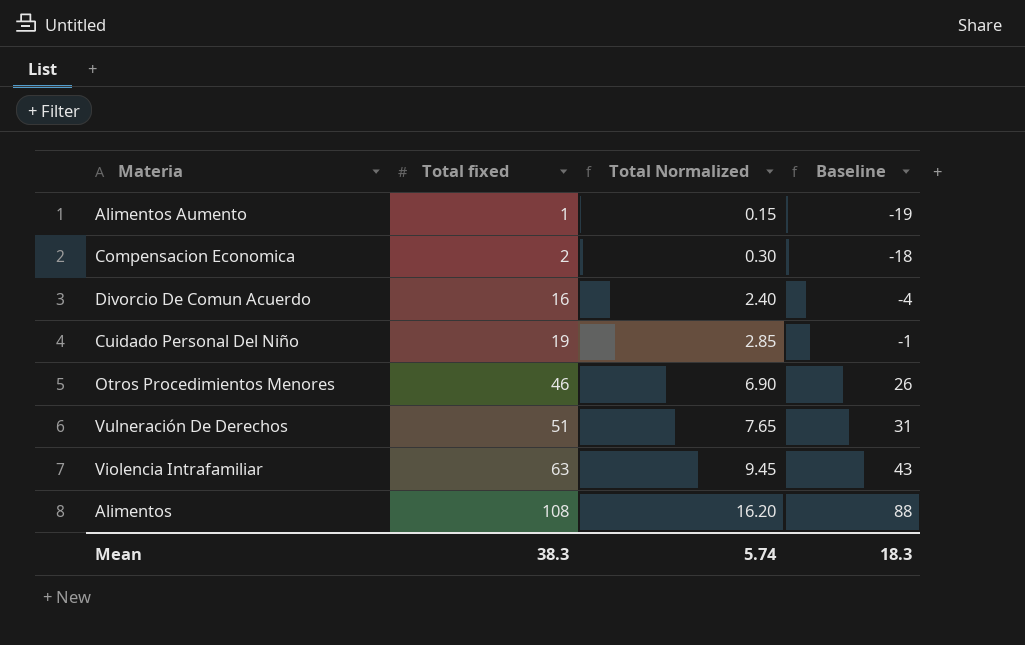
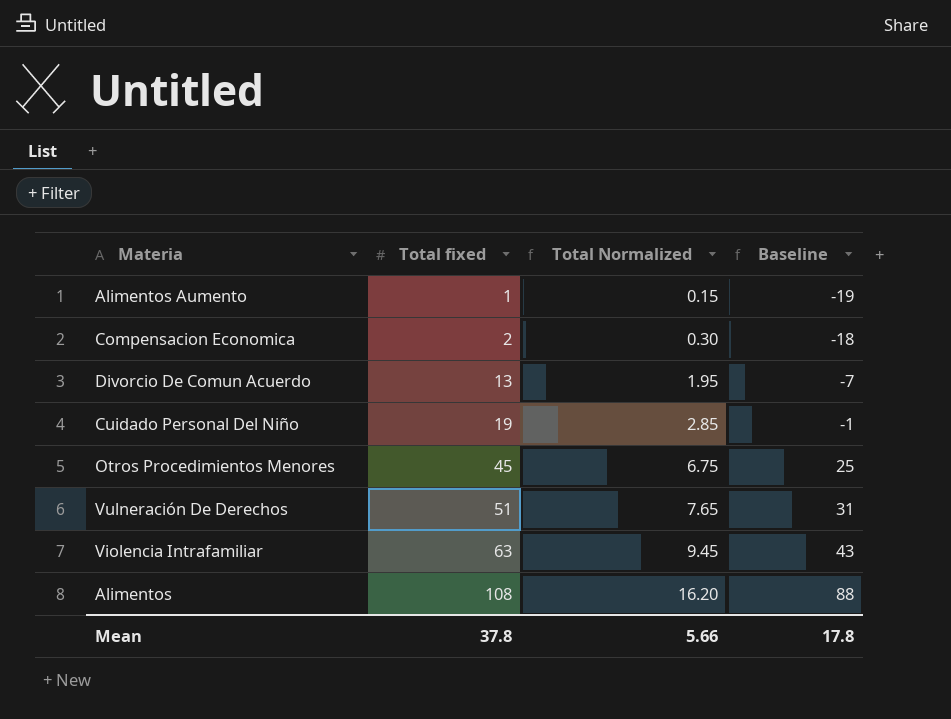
Divorcio De Comun Acuerdo | Total fixed: 16 -> 13
Divorcio De Comun Acuerdo | Total Normalized: 2.40 -> 1.95
Divorcio De Comun Acuerdo | Baseline: -4 -> -7
Otros Procedimientos Menores | Total fixed: 46 -> 45
Otros Procedimientos Menores | Total Normalized: 6.90 -> 6.75
Otros Procedimientos Menores | Baseline: 26 -> 25
Mean | Total fixed: 38.3 -> 37.8
Mean | Total Normalized: 5.74 -> 5.66
Mean | Baseline: 18.3 -> 17.8

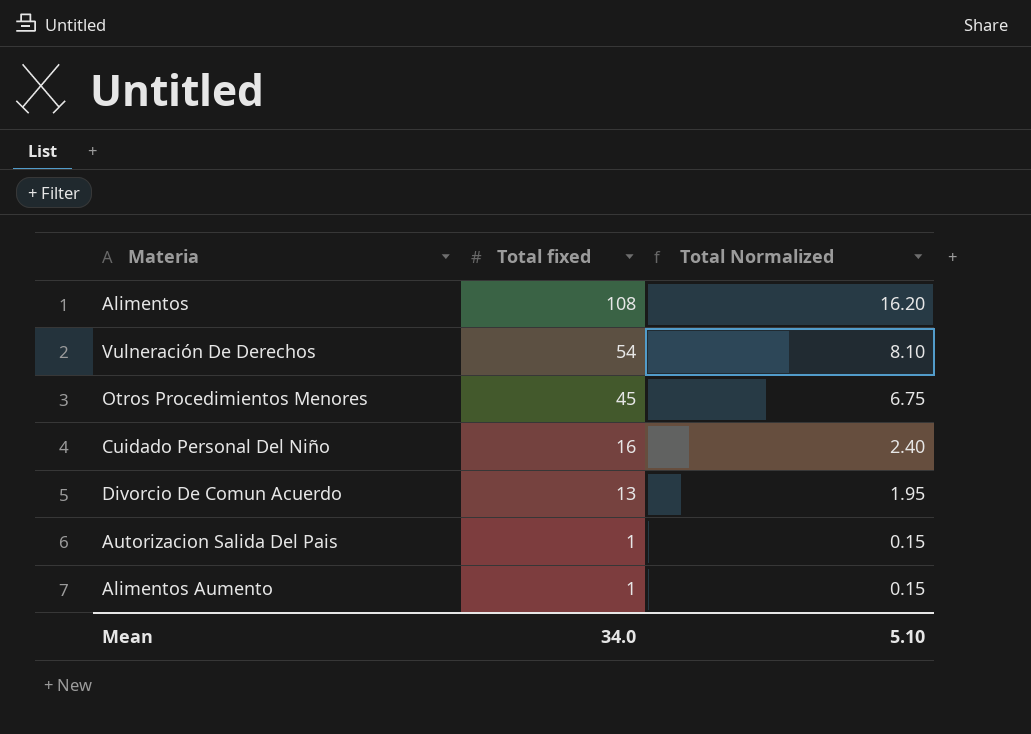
row order: Total fixed ascending -> Total fixed descending
column Baseline | formula: [Total fixed] - 20 -> none
row Compensacion Economica: 2 | 0.30 | -18 -> none
row Violencia Intrafamiliar: 63 | 9.45 | 43 -> none
Vulneración De Derechos | Total fixed: 51 -> 54
Vulneración De Derechos | Total Normalized: 7.65 -> 8.10
Cuidado Personal Del Niño | Total fixed: 19 -> 16
Cuidado Personal Del Niño | Total Normalized: 2.85 -> 2.40
row Autorizacion Salida Del Pais: none -> 1 | 0.15
Mean | Total fixed: 37.8 -> 34.0
Mean | Total Normalized: 5.66 -> 5.10

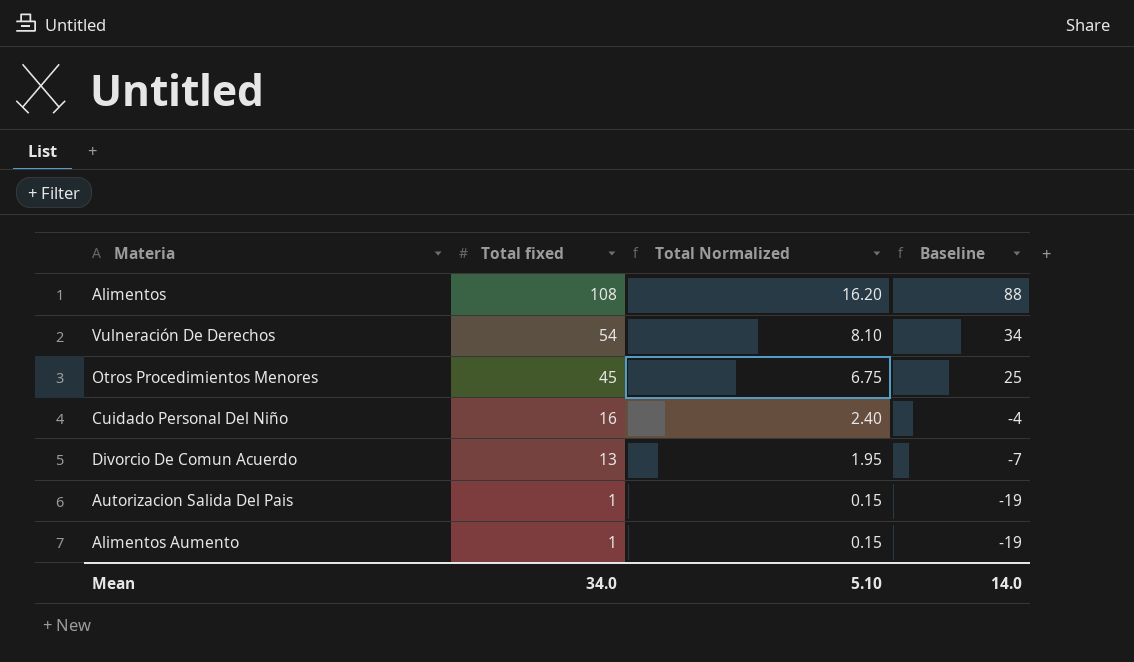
column Baseline | formula: none -> [Total fixed] - 20

